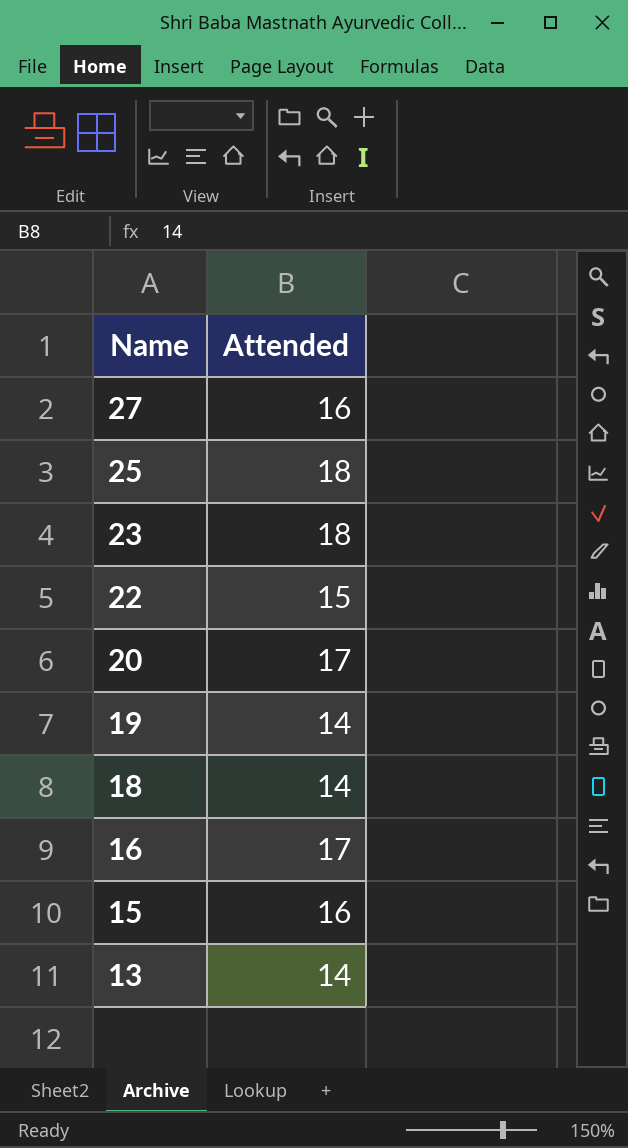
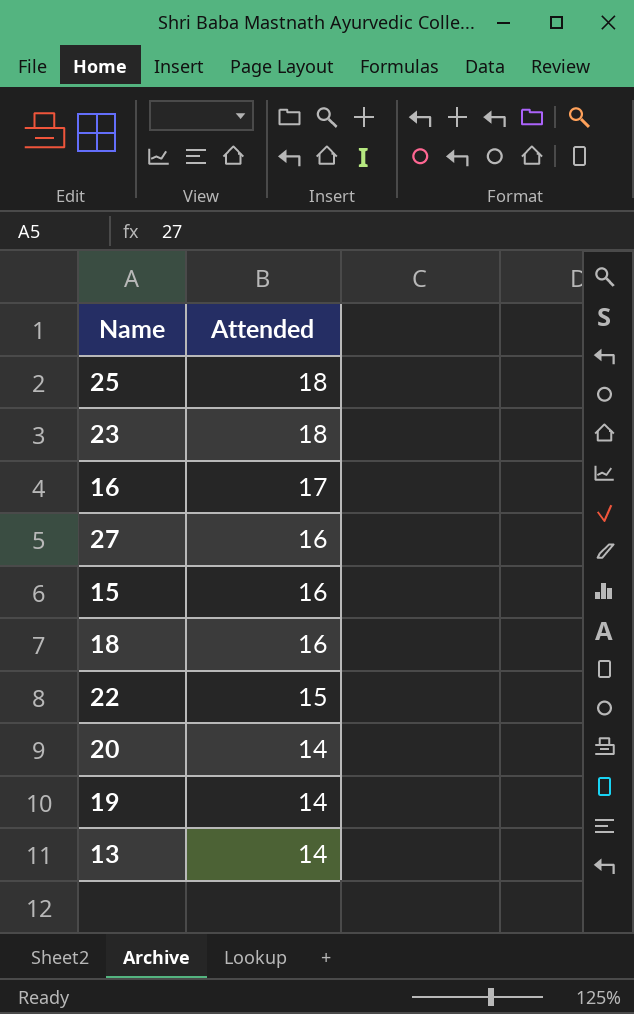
row order: Name descending -> Attended descending
18 | Attended: 14 -> 16
20 | Attended: 17 -> 14

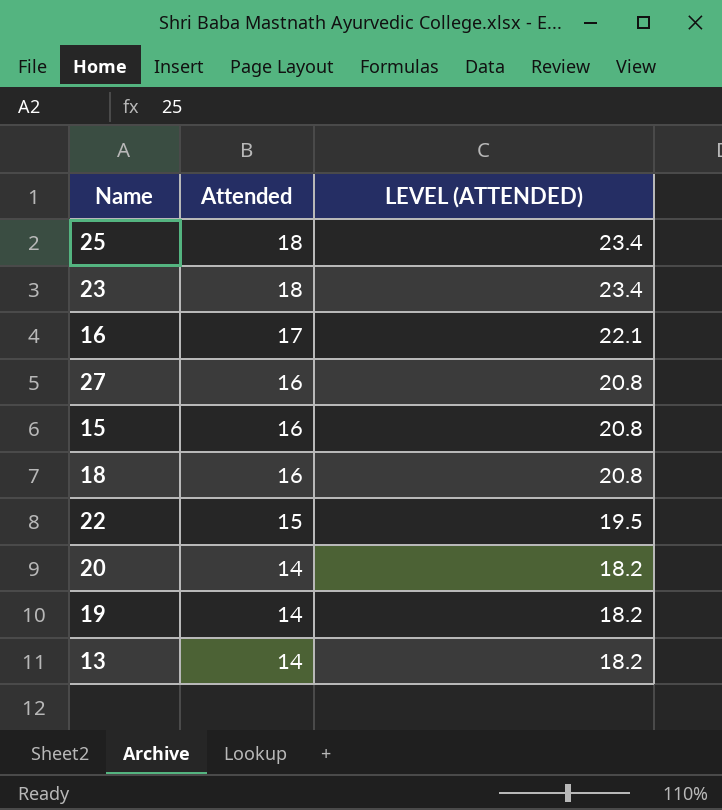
column LEVEL (ATTENDED) | formula: none -> [Attended] * 1.3

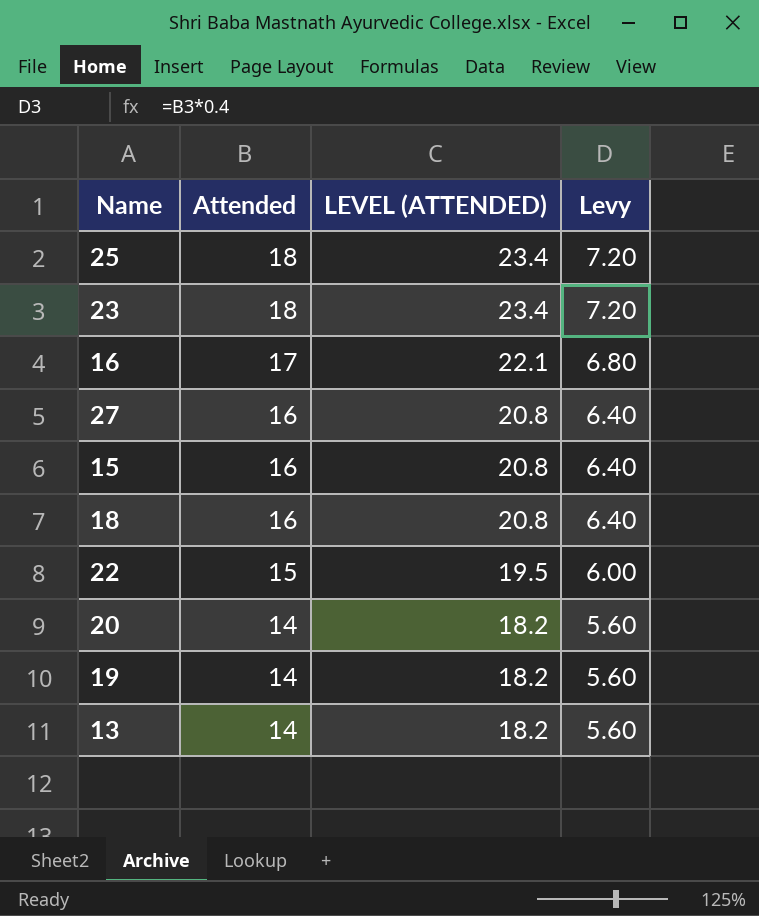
column Levy | formula: none -> [Attended] * 0.4

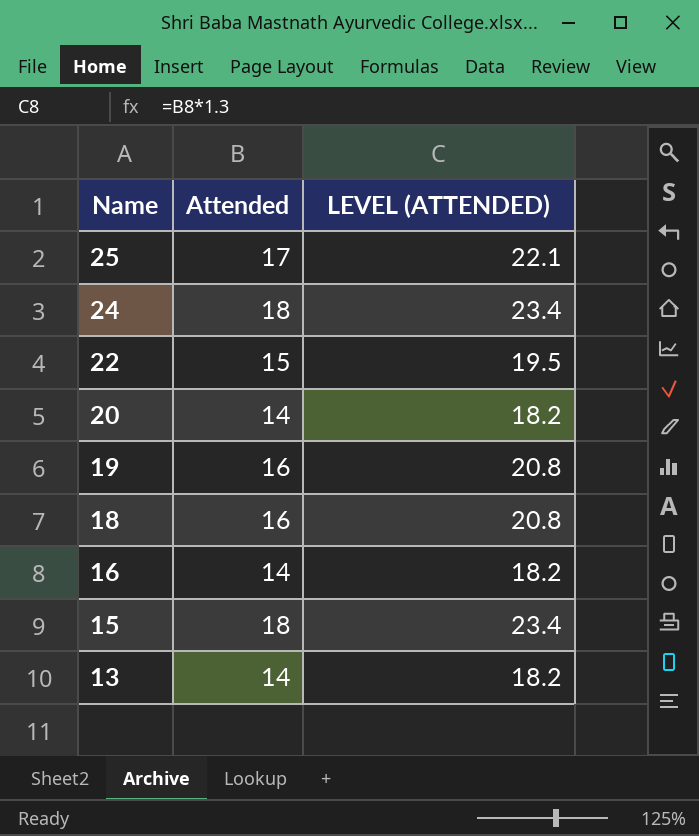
row order: Attended descending -> Name descending
column Levy | formula: [Attended] * 0.4 -> none
row 23: 18 | 23.4 | 7.20 -> none
row 27: 16 | 20.8 | 6.40 -> none
25 | Attended: 18 -> 17
25 | LEVEL (ATTENDED): 23.4 -> 22.1
row 24: none -> 18 | 23.4
19 | Attended: 14 -> 16
19 | LEVEL (ATTENDED): 18.2 -> 20.8
16 | Attended: 17 -> 14
16 | LEVEL (ATTENDED): 22.1 -> 18.2
15 | Attended: 16 -> 18
15 | LEVEL (ATTENDED): 20.8 -> 23.4

